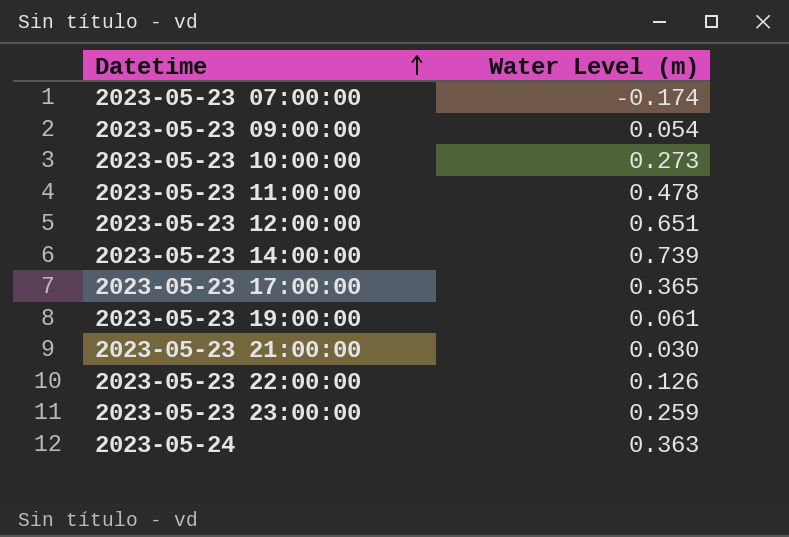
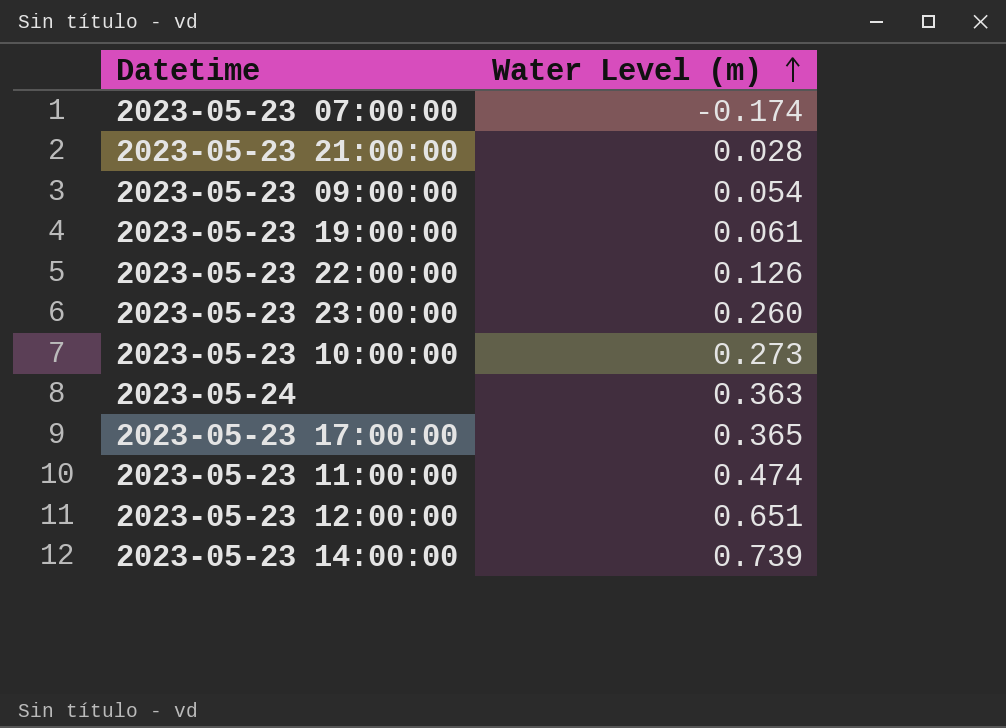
row order: Datetime ascending -> Water Level (m) ascending
2023-05-23 21:00:00 | Water Level (m): 0.030 -> 0.028
2023-05-23 23:00:00 | Water Level (m): 0.259 -> 0.260
2023-05-23 11:00:00 | Water Level (m): 0.478 -> 0.474

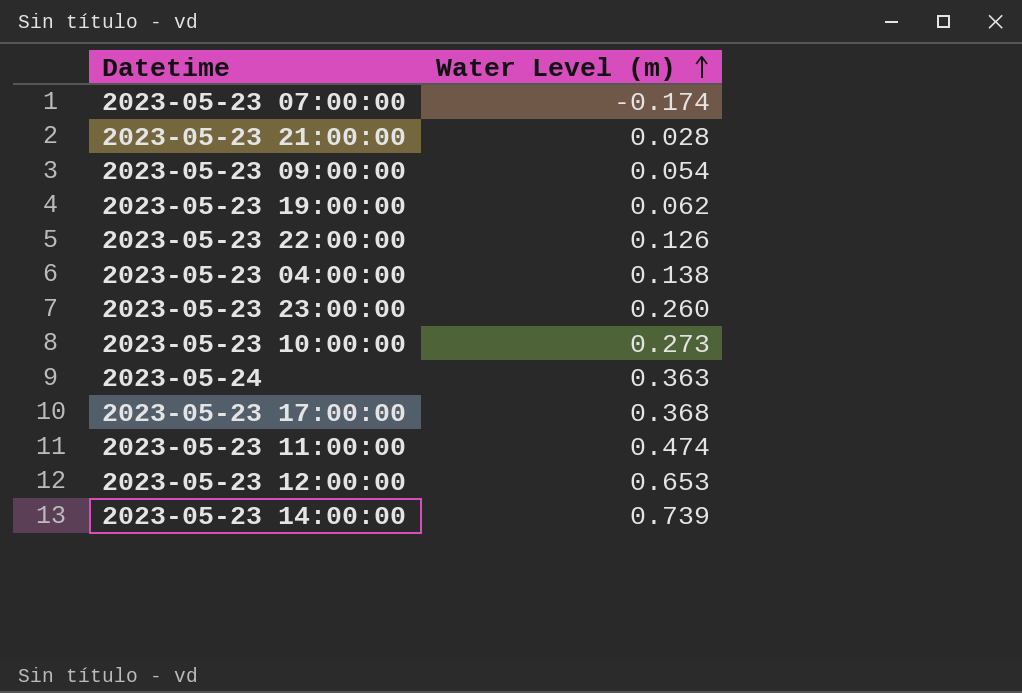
2023-05-23 19:00:00 | Water Level (m): 0.061 -> 0.062
row 2023-05-23 04:00:00: none -> 0.138
2023-05-23 17:00:00 | Water Level (m): 0.365 -> 0.368
2023-05-23 12:00:00 | Water Level (m): 0.651 -> 0.653

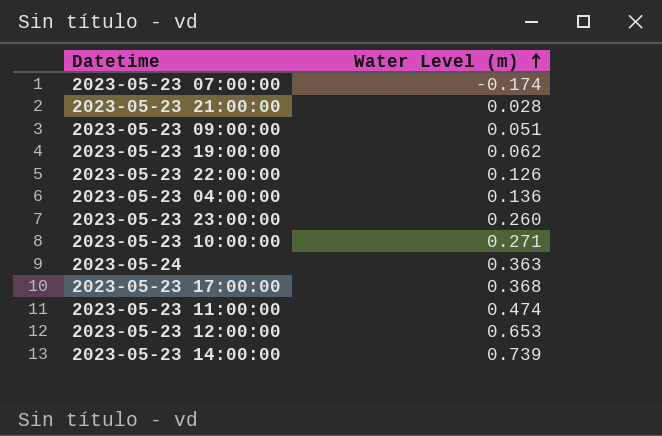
2023-05-23 09:00:00 | Water Level (m): 0.054 -> 0.051
2023-05-23 04:00:00 | Water Level (m): 0.138 -> 0.136
2023-05-23 10:00:00 | Water Level (m): 0.273 -> 0.271

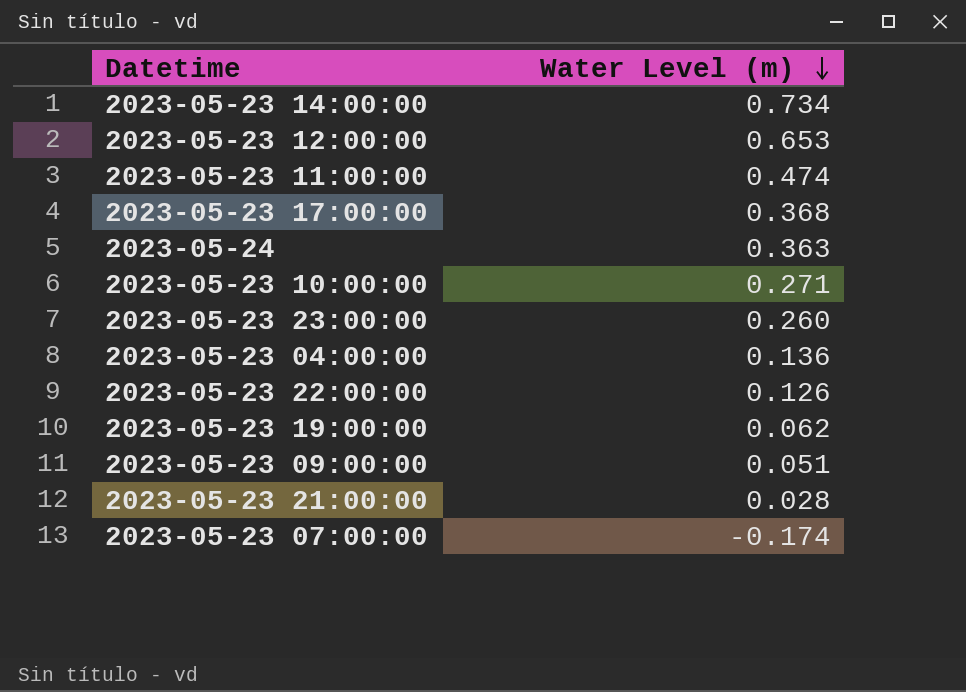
row order: Water Level (m) ascending -> Water Level (m) descending
2023-05-23 14:00:00 | Water Level (m): 0.739 -> 0.734

